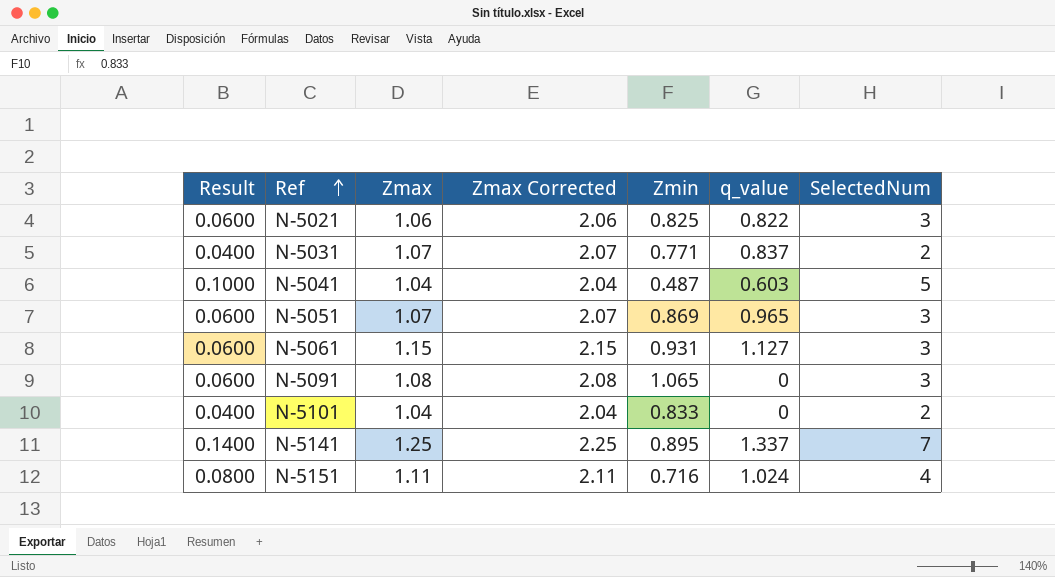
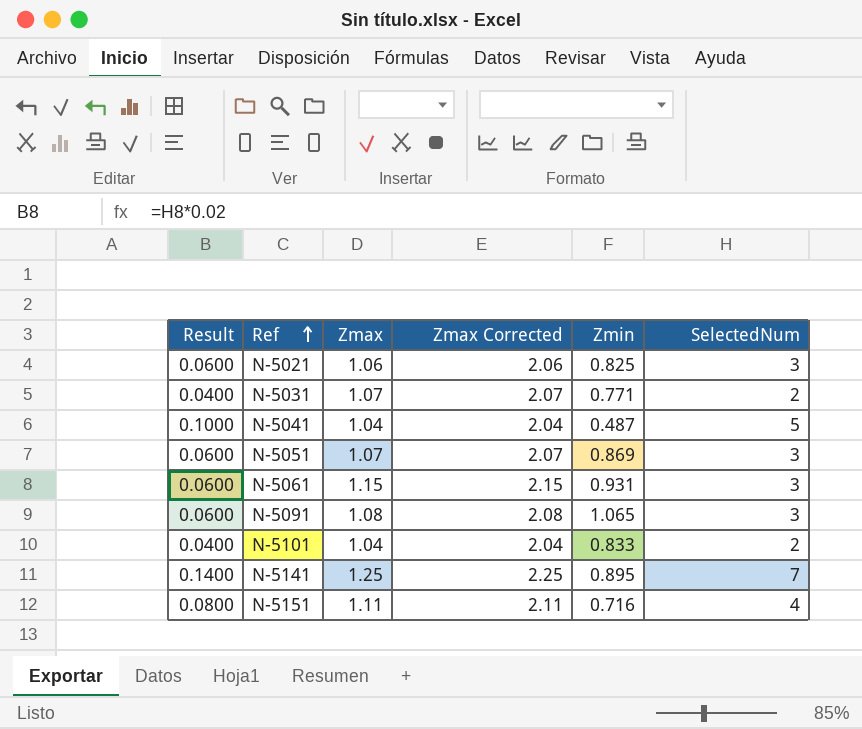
column q_value | position: 6 -> none

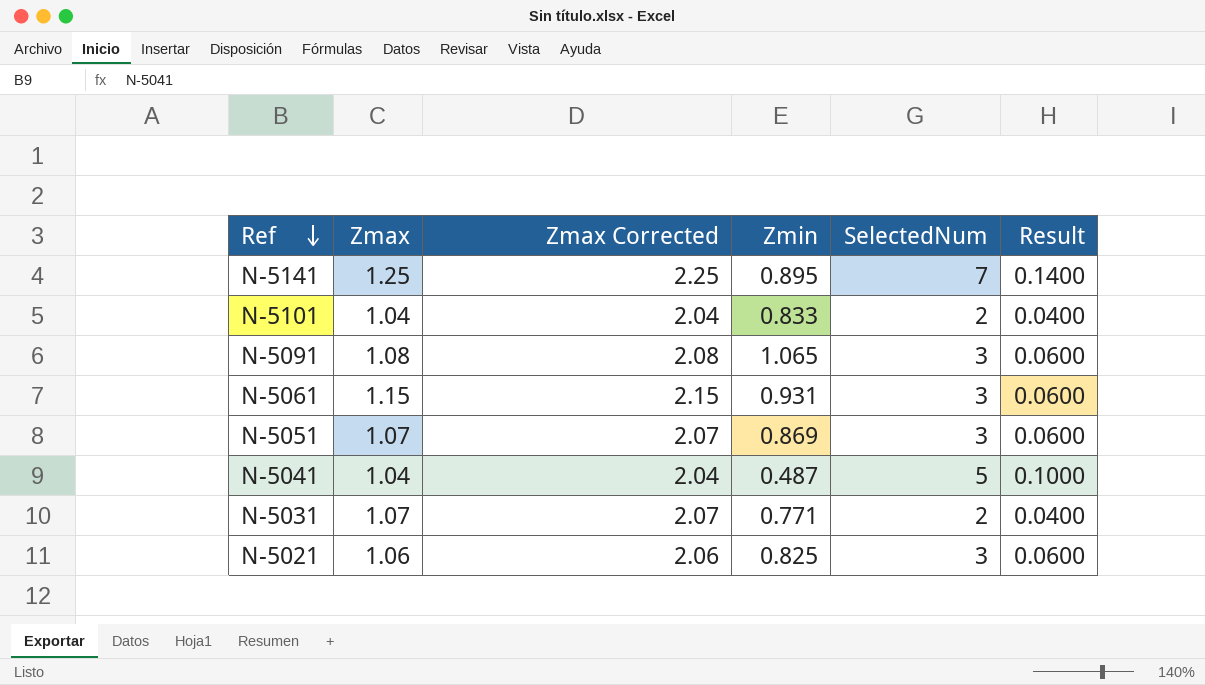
row order: Ref ascending -> Ref descending
column Result | position: 1 -> 6
row N-5151: 0.0800 | 1.11 | 2.11 | 0.716 | 4 -> none

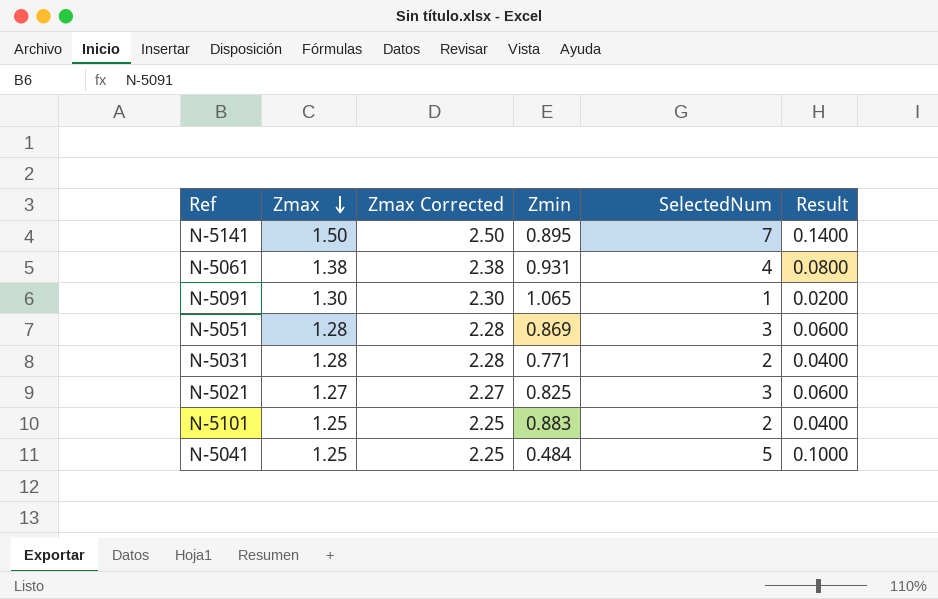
row order: Ref descending -> Zmax descending
N-5141 | Zmax: 1.25 -> 1.50
N-5141 | Zmax Corrected: 2.25 -> 2.50
N-5061 | Zmax: 1.15 -> 1.38
N-5061 | Zmax Corrected: 2.15 -> 2.38
N-5061 | SelectedNum: 3 -> 4
N-5061 | Result: 0.0600 -> 0.0800
N-5091 | Zmax: 1.08 -> 1.30
N-5091 | Zmax Corrected: 2.08 -> 2.30
N-5091 | SelectedNum: 3 -> 1
N-5091 | Result: 0.0600 -> 0.0200
N-5051 | Zmax: 1.07 -> 1.28
N-5051 | Zmax Corrected: 2.07 -> 2.28
N-5031 | Zmax: 1.07 -> 1.28
N-5031 | Zmax Corrected: 2.07 -> 2.28
N-5021 | Zmax: 1.06 -> 1.27
N-5021 | Zmax Corrected: 2.06 -> 2.27
N-5101 | Zmax: 1.04 -> 1.25
N-5101 | Zmax Corrected: 2.04 -> 2.25
N-5101 | Zmin: 0.833 -> 0.883
N-5041 | Zmax: 1.04 -> 1.25
N-5041 | Zmax Corrected: 2.04 -> 2.25
N-5041 | Zmin: 0.487 -> 0.484

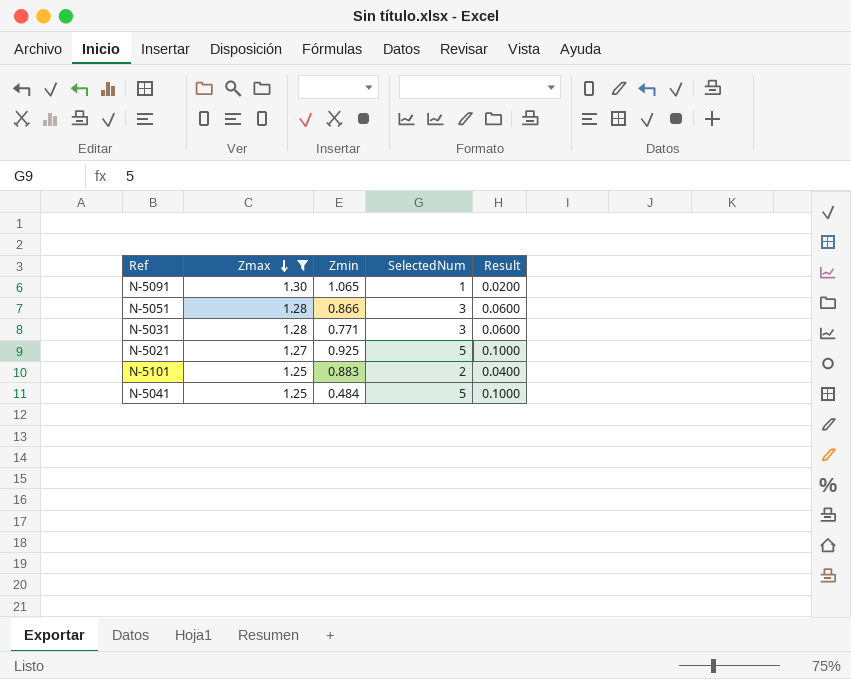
filter: none -> Zmax <= 1.30
column Zmax Corrected | formula: [Zmax] + 1 -> none
N-5051 | Zmin: 0.869 -> 0.866
N-5031 | SelectedNum: 2 -> 3
N-5031 | Result: 0.0400 -> 0.0600
N-5021 | Zmin: 0.825 -> 0.925
N-5021 | SelectedNum: 3 -> 5
N-5021 | Result: 0.0600 -> 0.1000

